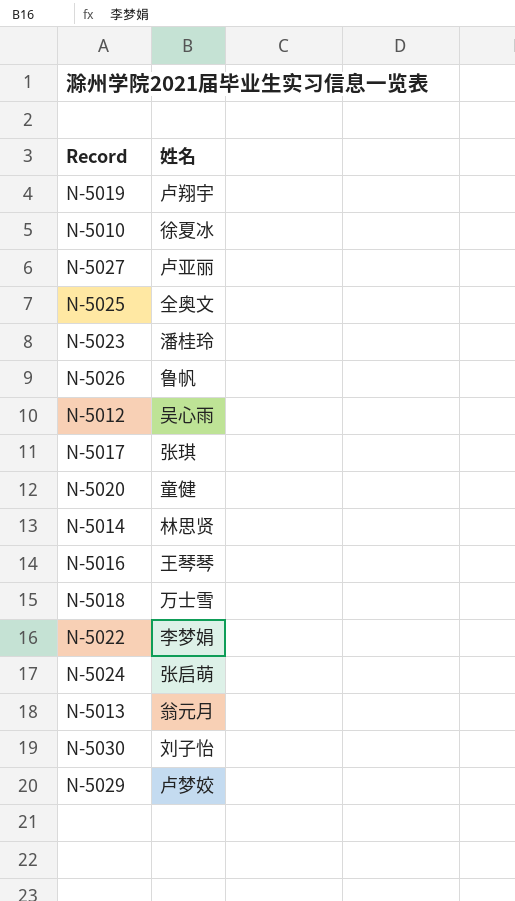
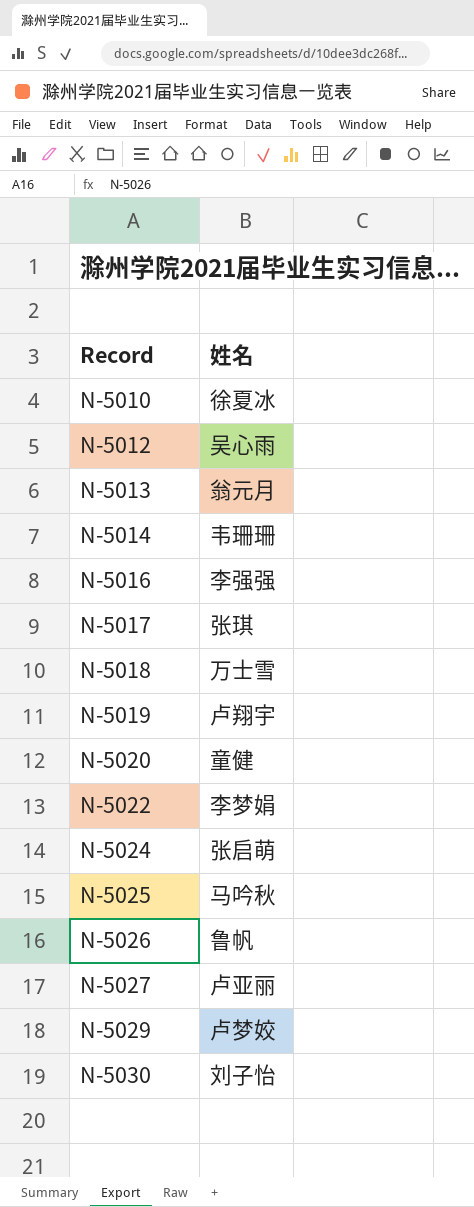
row order: none -> Record ascending
row N-5023: 潘桂玲 -> none
N-5014 | 姓名: 林思贤 -> 韦珊珊
N-5016 | 姓名: 王琴琴 -> 李强强
N-5025 | 姓名: 全奥文 -> 马吟秋

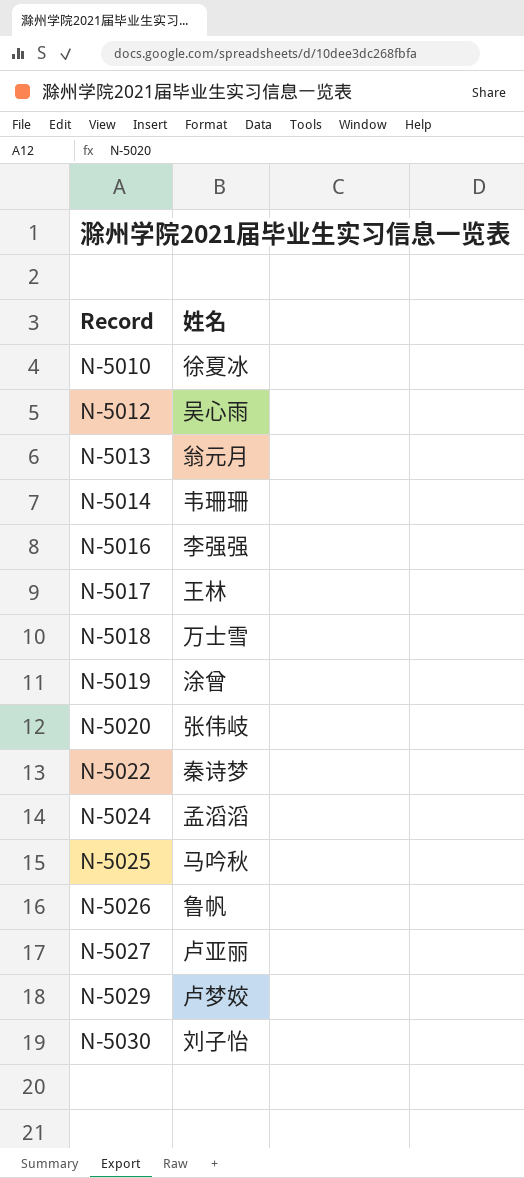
N-5017 | 姓名: 张琪 -> 王林
N-5019 | 姓名: 卢翔宇 -> 涂曾
N-5020 | 姓名: 童健 -> 张伟岐
N-5022 | 姓名: 李梦娟 -> 秦诗梦
N-5024 | 姓名: 张启萌 -> 孟滔滔

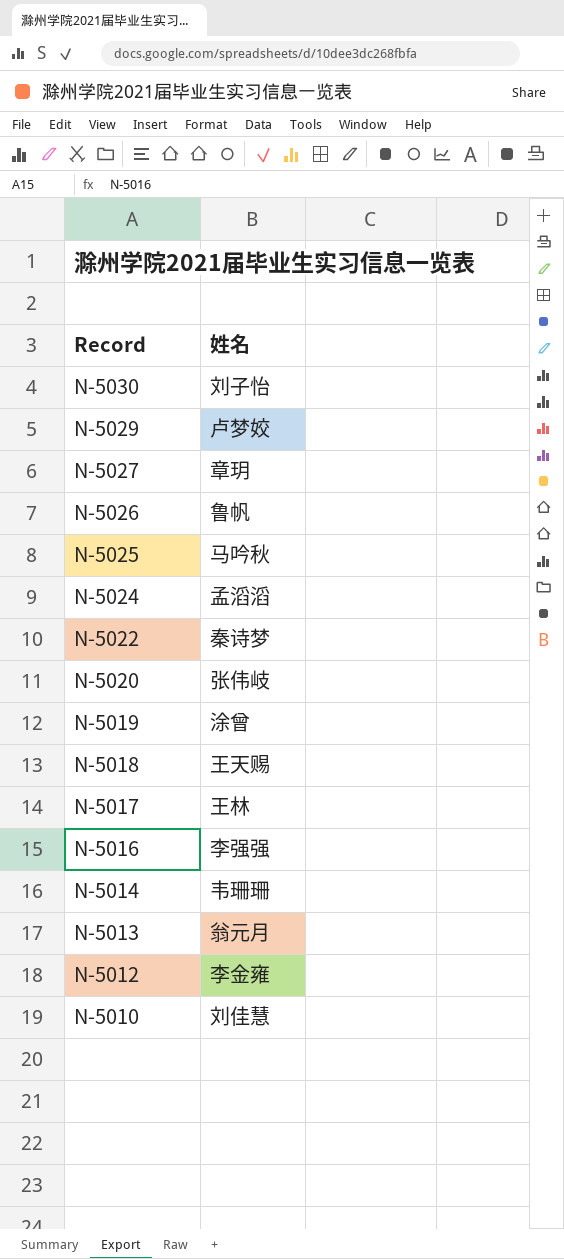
row order: Record ascending -> Record descending
N-5027 | 姓名: 卢亚丽 -> 章玥
N-5018 | 姓名: 万士雪 -> 王天赐
N-5012 | 姓名: 吴心雨 -> 李金雍
N-5010 | 姓名: 徐夏冰 -> 刘佳慧

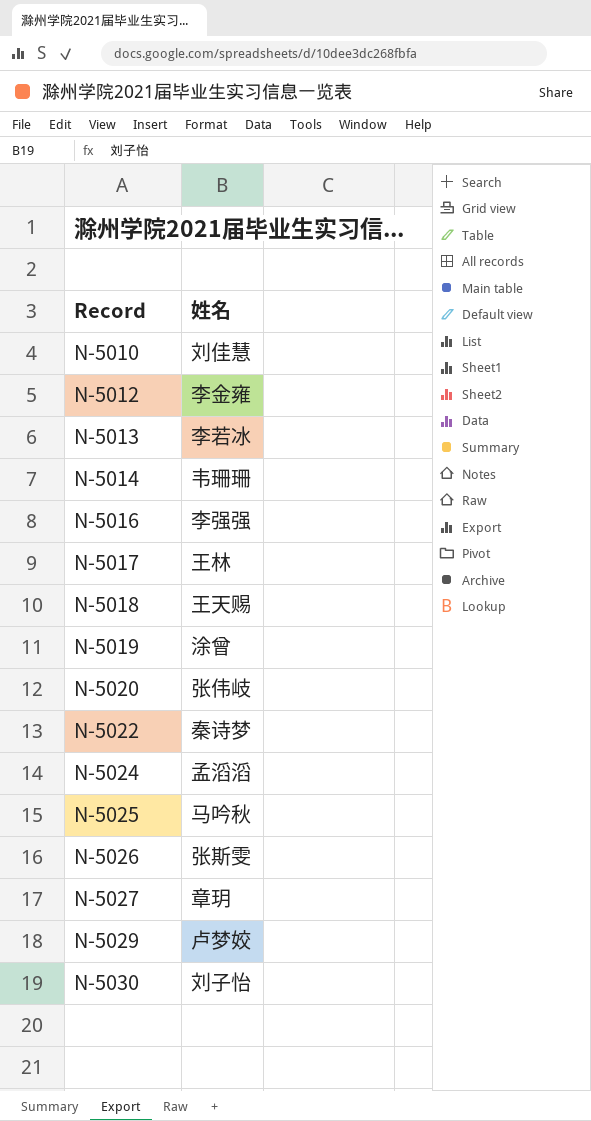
row order: Record descending -> Record ascending
N-5013 | 姓名: 翁元月 -> 李若冰
N-5026 | 姓名: 鲁帆 -> 张斯雯

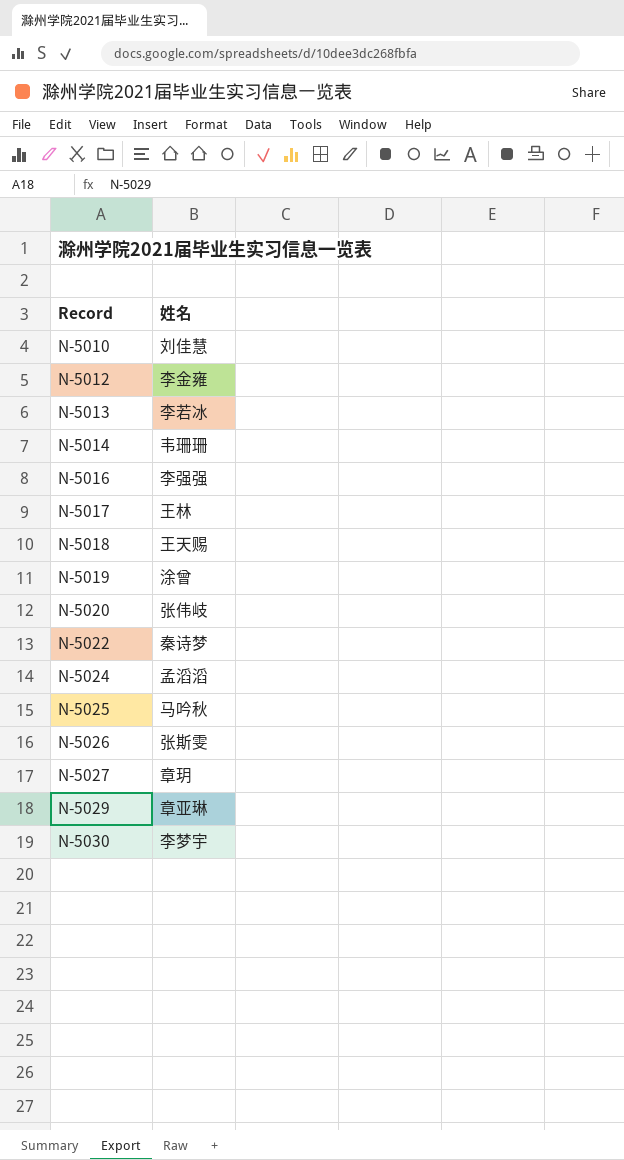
N-5029 | 姓名: 卢梦姣 -> 章亚琳
N-5030 | 姓名: 刘子怡 -> 李梦宇

